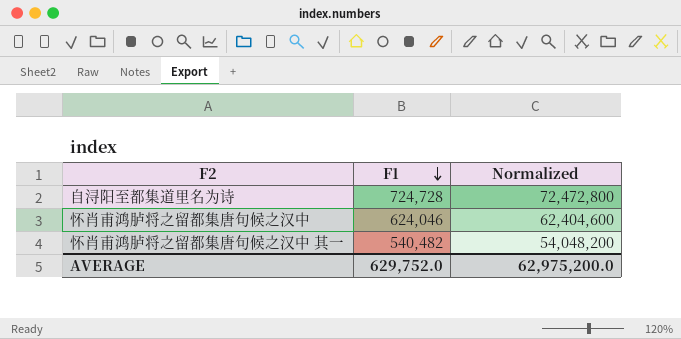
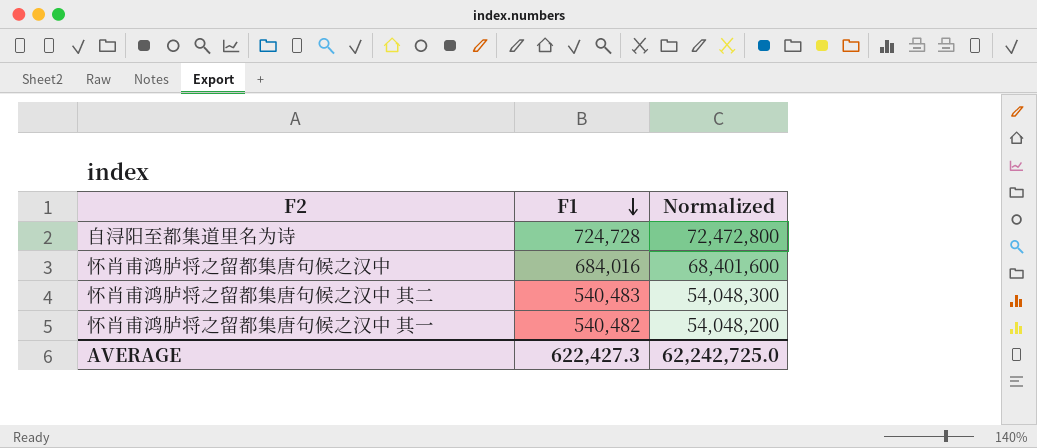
怀肖甫鸿胪将之留都集唐句候之汉中 | F1: 624,046 -> 684,016
怀肖甫鸿胪将之留都集唐句候之汉中 | Normalized: 62,404,600 -> 68,401,600
row 怀肖甫鸿胪将之留都集唐句候之汉中 其二: none -> 540,483 | 54,048,300
AVERAGE | F1: 629,752.0 -> 622,427.3
AVERAGE | Normalized: 62,975,200.0 -> 62,242,725.0

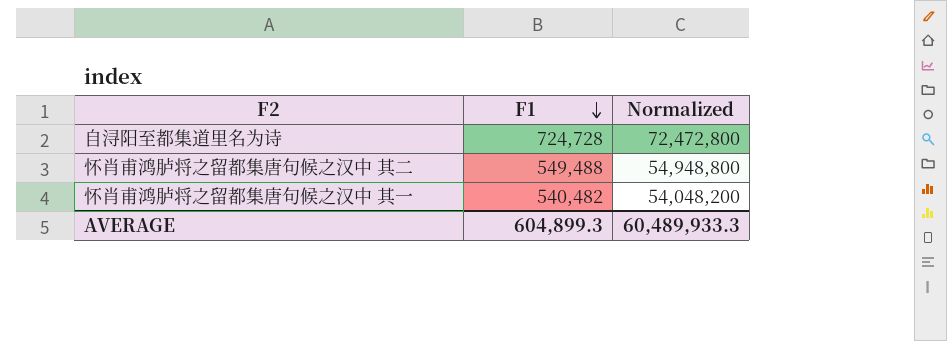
row 怀肖甫鸿胪将之留都集唐句候之汉中: 684,016 | 68,401,600 -> none
怀肖甫鸿胪将之留都集唐句候之汉中 其二 | F1: 540,483 -> 549,488
怀肖甫鸿胪将之留都集唐句候之汉中 其二 | Normalized: 54,048,300 -> 54,948,800
AVERAGE | F1: 622,427.3 -> 604,899.3
AVERAGE | Normalized: 62,242,725.0 -> 60,489,933.3

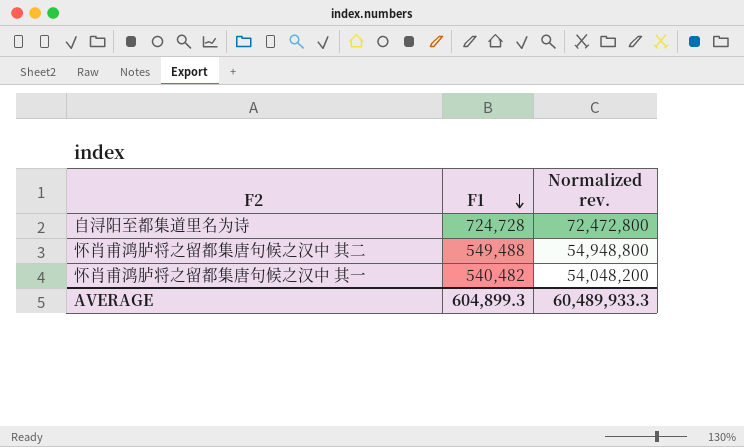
column name: Normalized -> Normalized rev.

